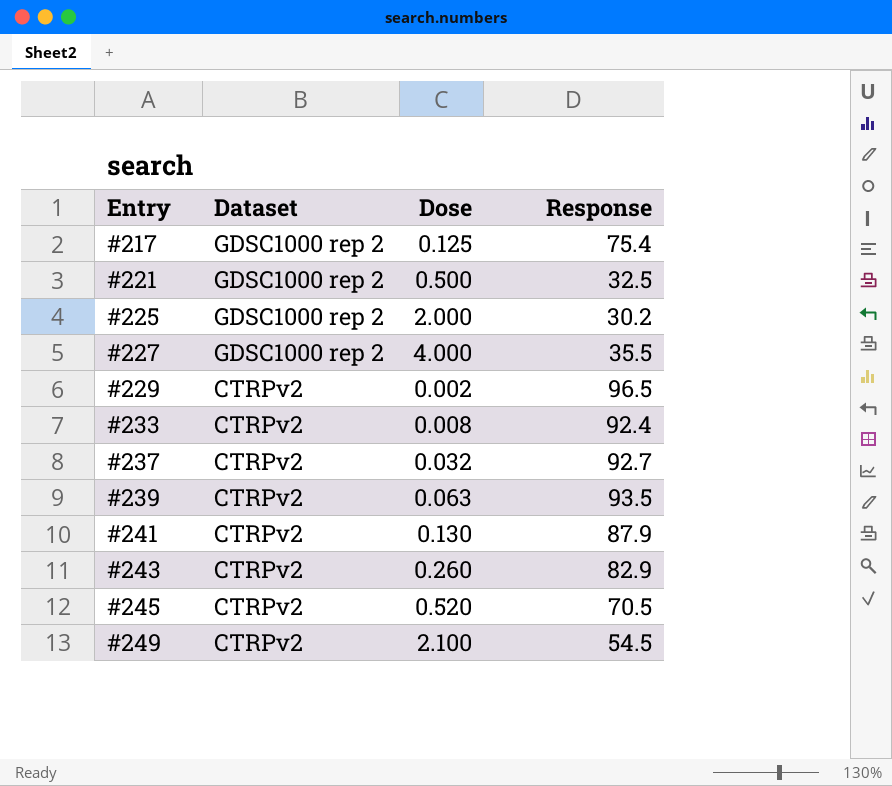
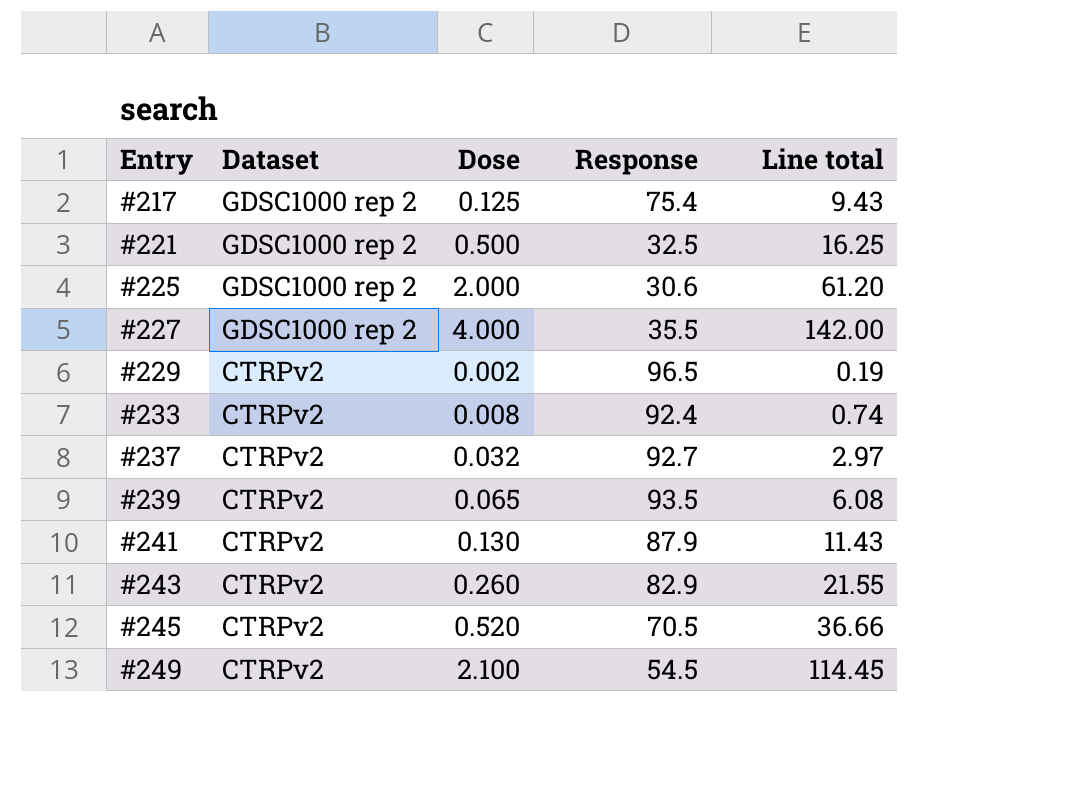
column Line total | formula: none -> [Dose] * [Response]
#225 | Response: 30.2 -> 30.6
#239 | Dose: 0.063 -> 0.065

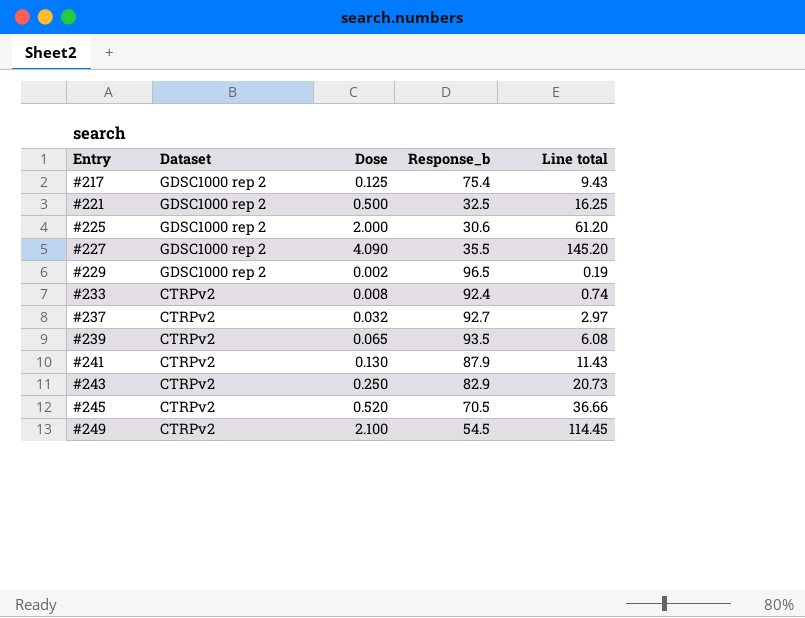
column name: Response -> Response_b
#227 | Dose: 4.000 -> 4.090
#227 | Line total: 142.00 -> 145.20
#229 | Dataset: CTRPv2 -> GDSC1000 rep 2
#243 | Dose: 0.260 -> 0.250
#243 | Line total: 21.55 -> 20.73

